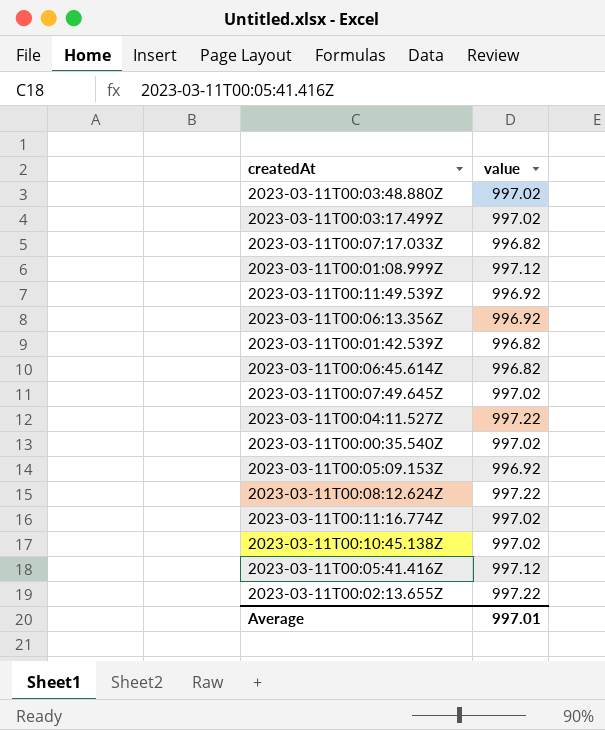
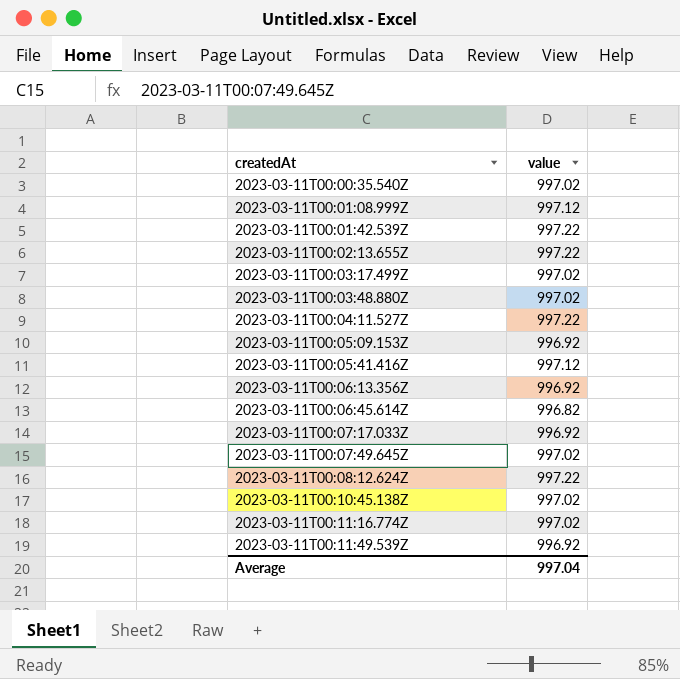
row order: none -> createdAt ascending
2023-03-11T00:01:42.539Z | value: 996.82 -> 997.22
2023-03-11T00:07:17.033Z | value: 996.82 -> 996.92
Average | value: 997.01 -> 997.04

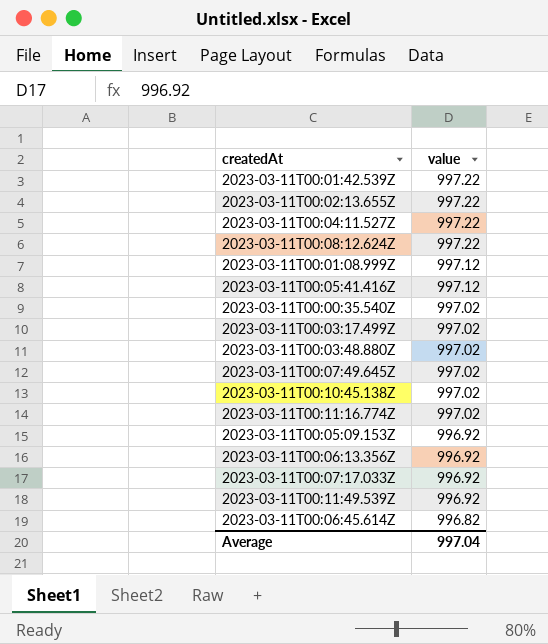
row order: createdAt ascending -> value descending

